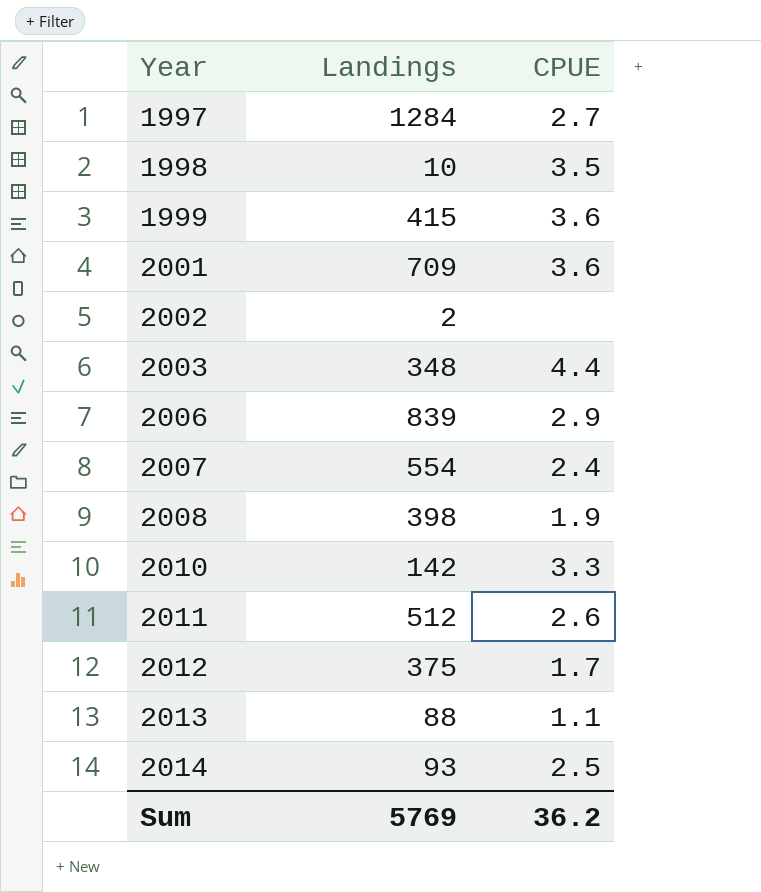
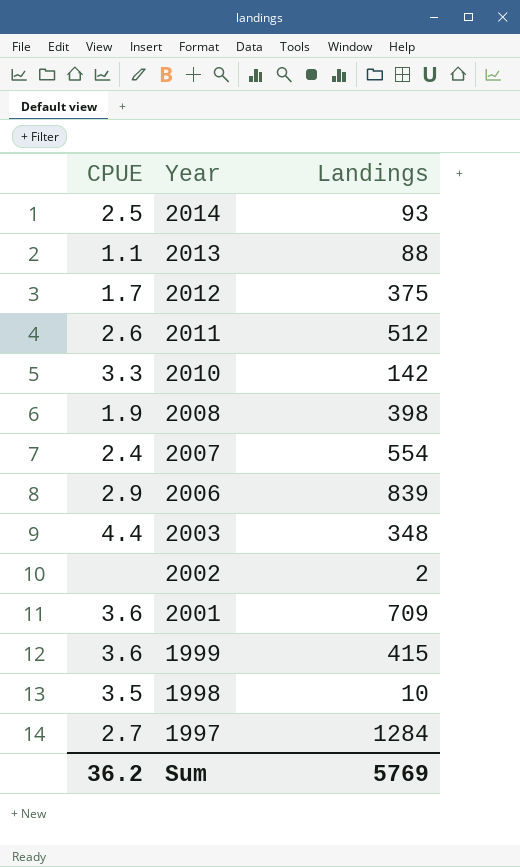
row order: Year ascending -> Year descending
column CPUE | position: 3 -> 1

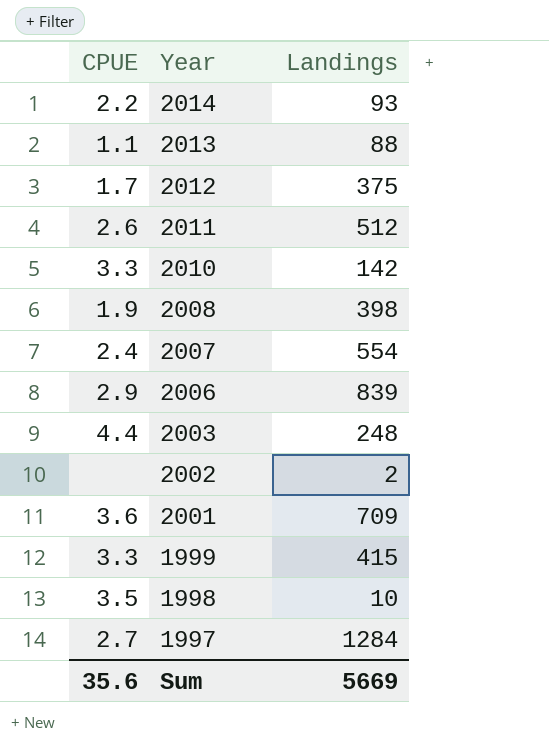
2014 | CPUE: 2.5 -> 2.2
2003 | Landings: 348 -> 248
1999 | CPUE: 3.6 -> 3.3
Sum | CPUE: 36.2 -> 35.6
Sum | Landings: 5769 -> 5669

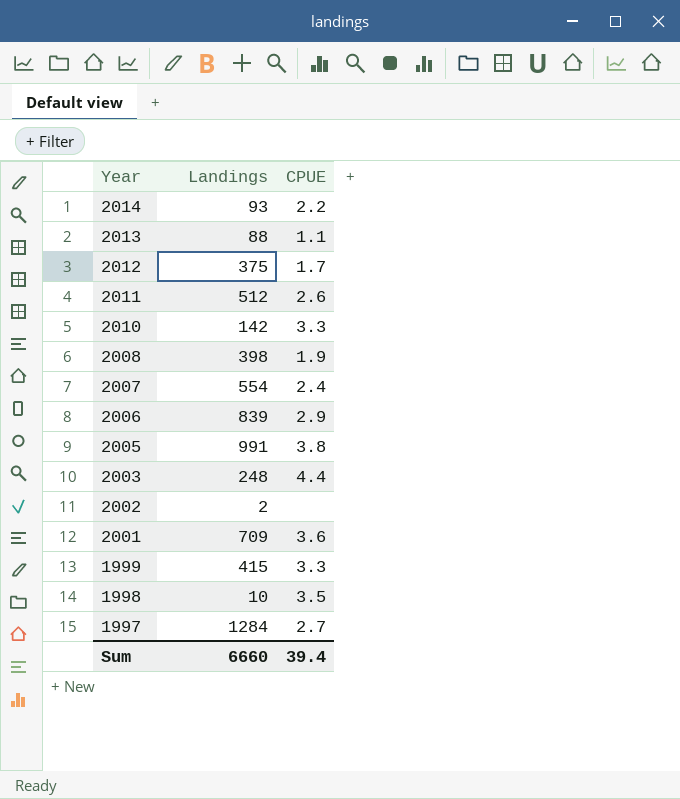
column CPUE | position: 1 -> 3
row 2005: none -> 991 | 3.8
Sum | Landings: 5669 -> 6660
Sum | CPUE: 35.6 -> 39.4

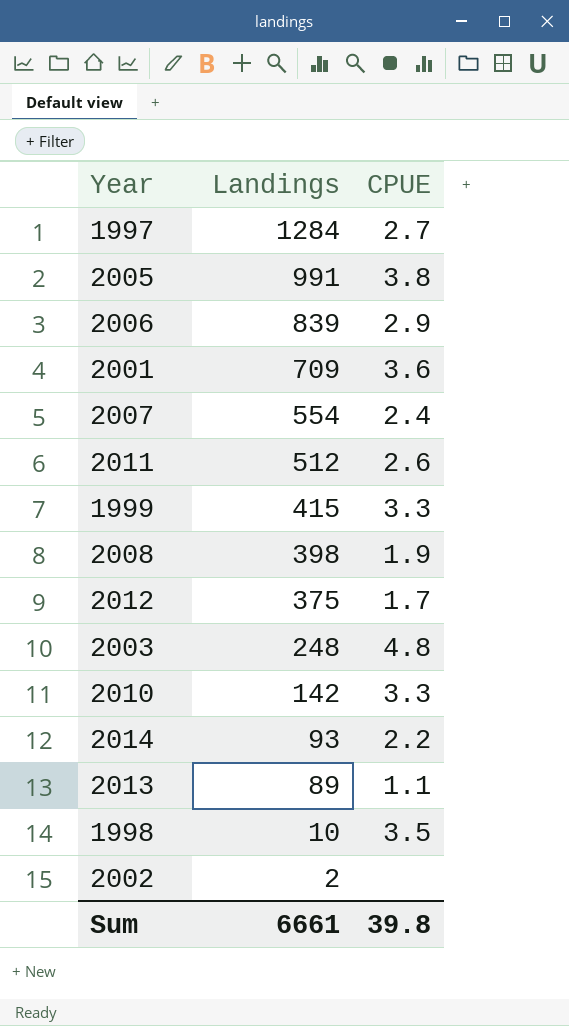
row order: Year descending -> Landings descending
2003 | CPUE: 4.4 -> 4.8
2013 | Landings: 88 -> 89
Sum | Landings: 6660 -> 6661
Sum | CPUE: 39.4 -> 39.8

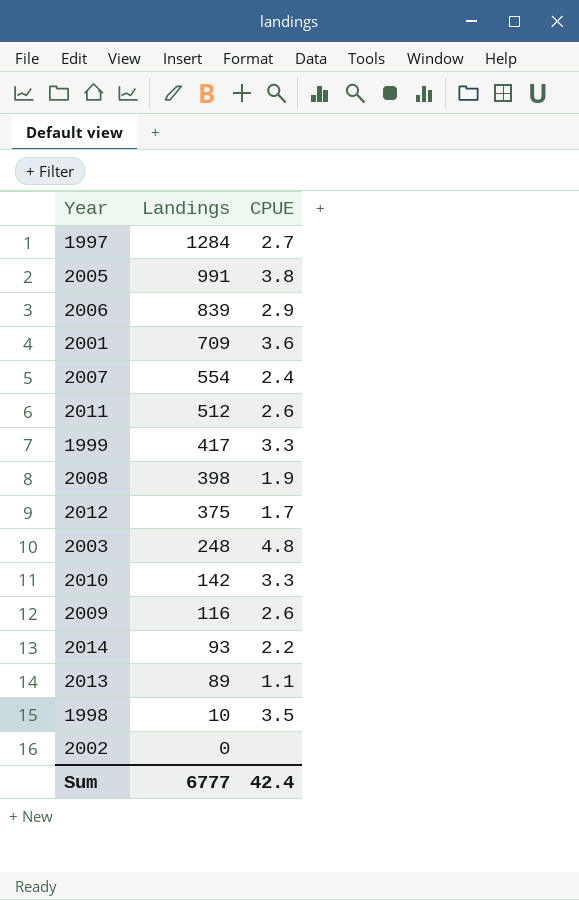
1999 | Landings: 415 -> 417
row 2009: none -> 116 | 2.6
2002 | Landings: 2 -> 0
Sum | Landings: 6661 -> 6777
Sum | CPUE: 39.8 -> 42.4

